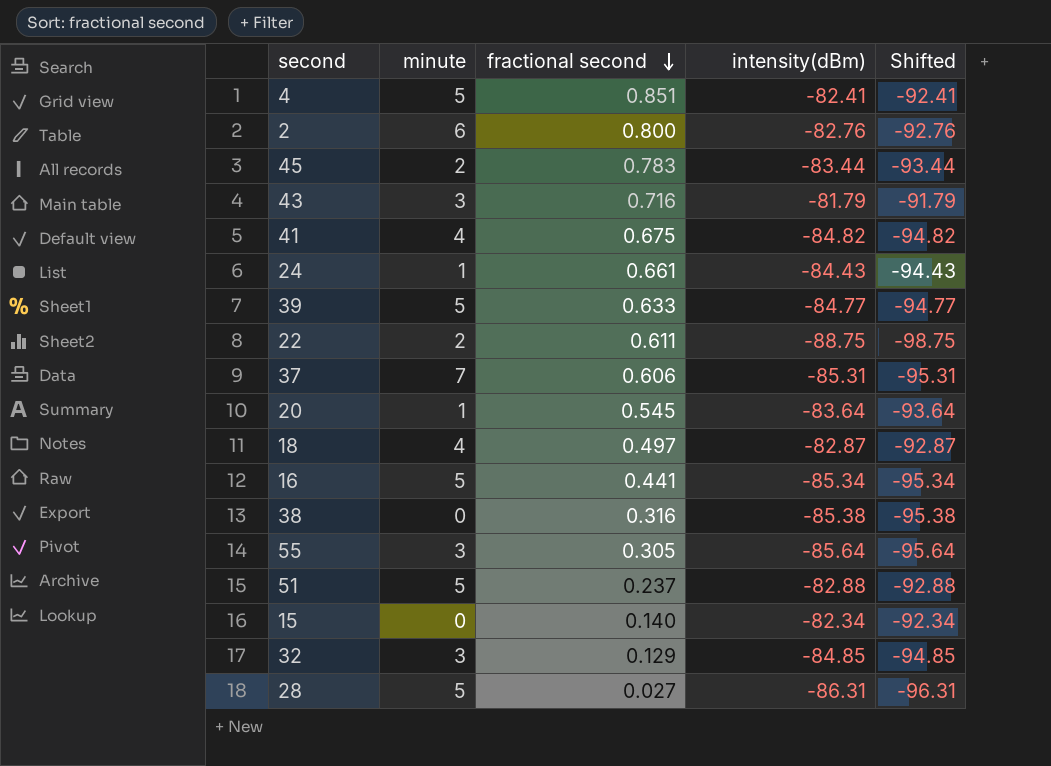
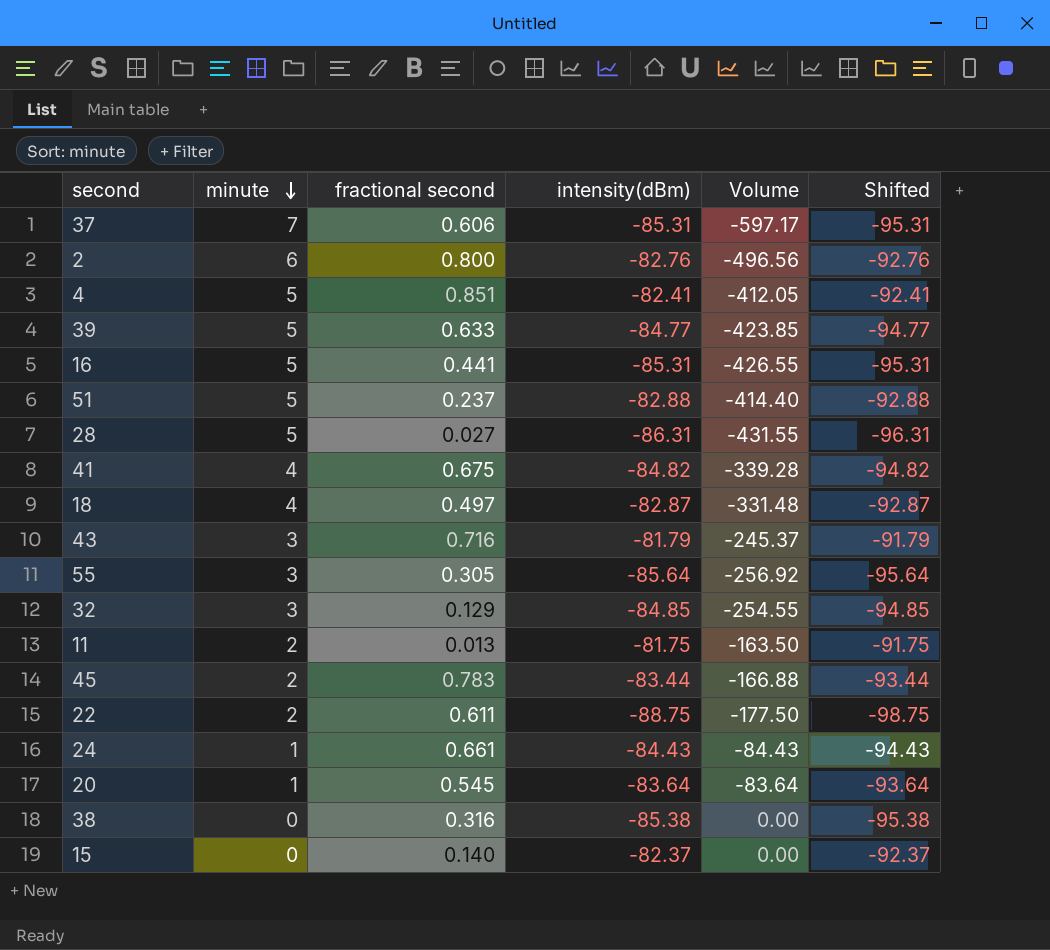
row order: fractional second descending -> minute descending
column Volume | formula: none -> [minute] * [intensity(dBm)]
16 | intensity(dBm): -85.34 -> -85.31
16 | Shifted: -95.34 -> -95.31
row 11: none -> 2 | 0.013 | -81.75 | -163.50 | -91.75
15 | intensity(dBm): -82.34 -> -82.37
15 | Shifted: -92.34 -> -92.37

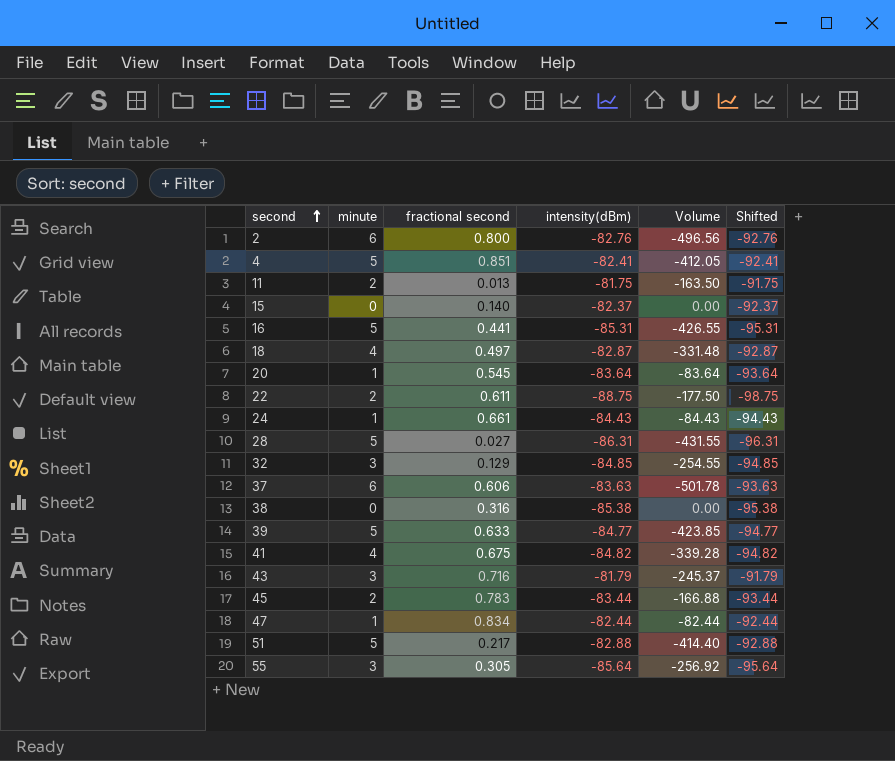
row order: minute descending -> second ascending
37 | minute: 7 -> 6
37 | intensity(dBm): -85.31 -> -83.63
37 | Volume: -597.17 -> -501.78
37 | Shifted: -95.31 -> -93.63
row 47: none -> 1 | 0.834 | -82.44 | -82.44 | -92.44
51 | fractional second: 0.237 -> 0.217

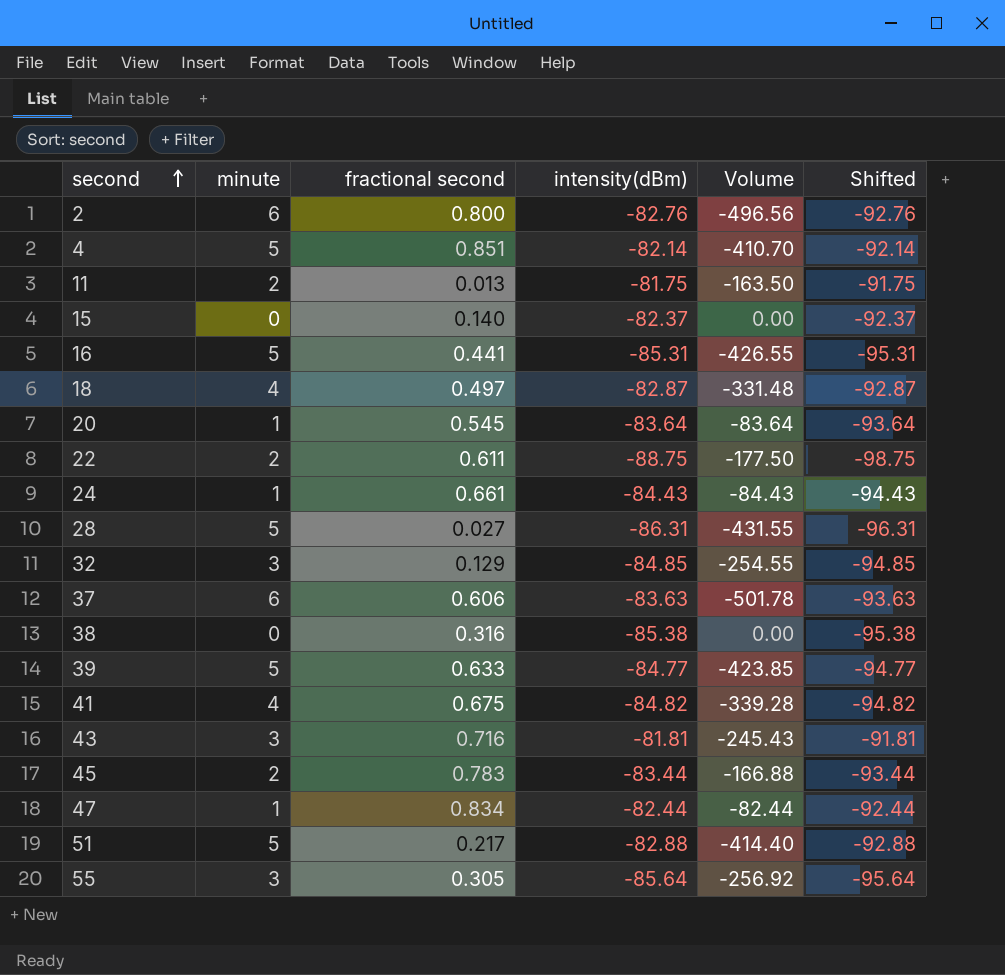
4 | intensity(dBm): -82.41 -> -82.14
4 | Volume: -412.05 -> -410.70
4 | Shifted: -92.41 -> -92.14
43 | intensity(dBm): -81.79 -> -81.81
43 | Volume: -245.37 -> -245.43
43 | Shifted: -91.79 -> -91.81

